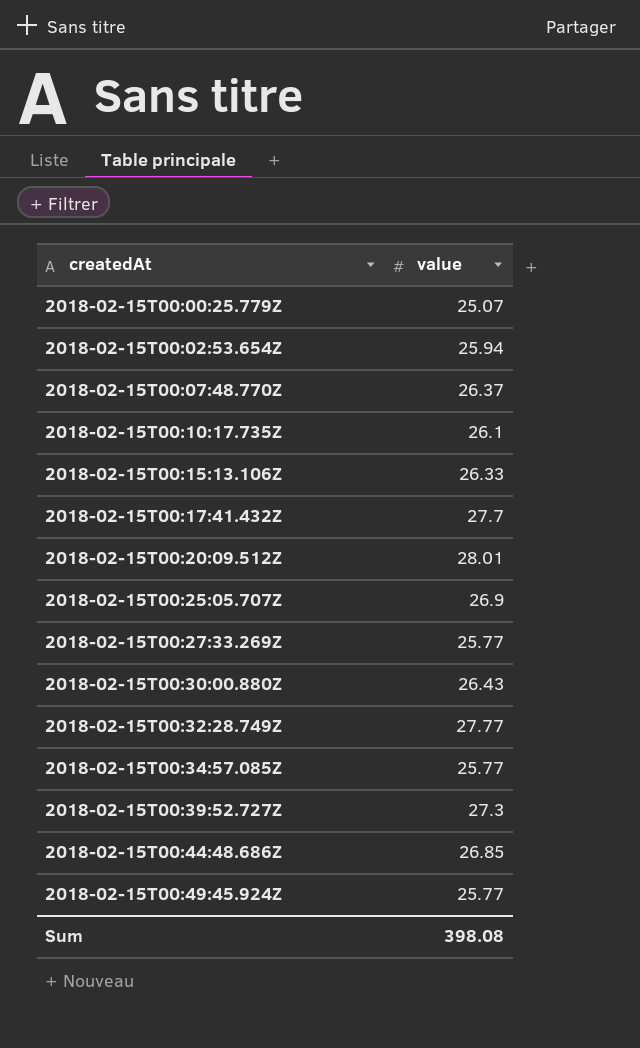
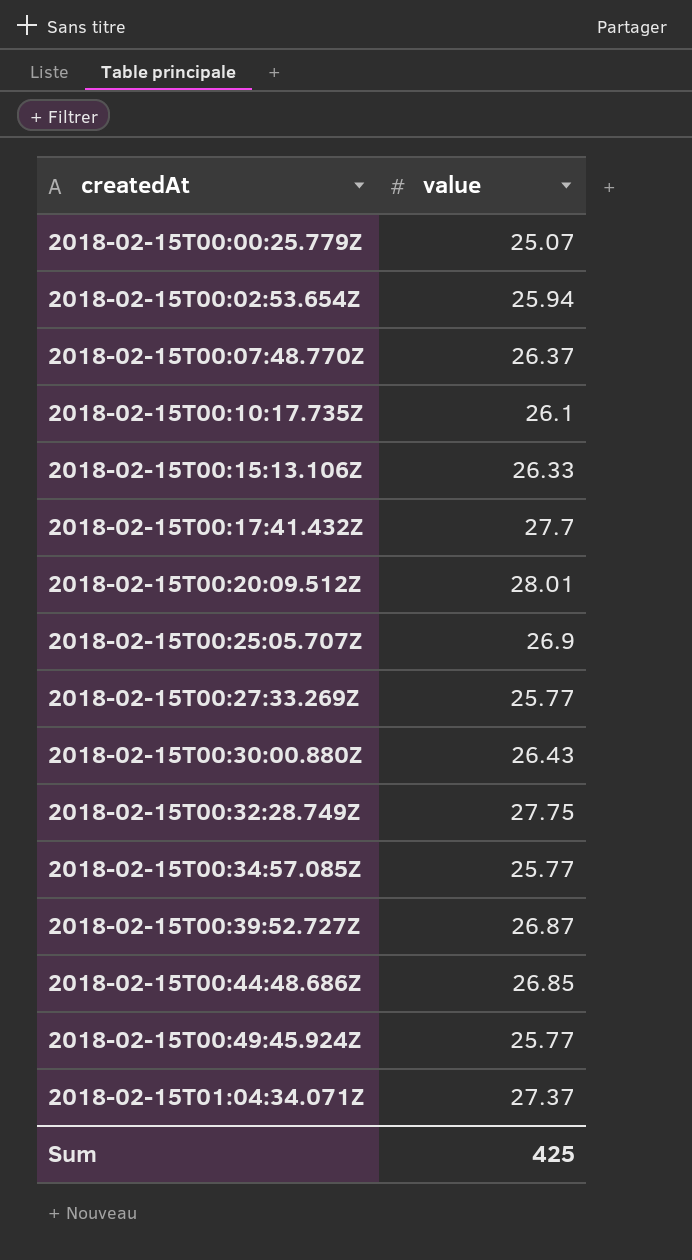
2018-02-15T00:32:28.749Z | value: 27.77 -> 27.75
2018-02-15T00:39:52.727Z | value: 27.3 -> 26.87
row 2018-02-15T01:04:34.071Z: none -> 27.37
Sum | value: 398.08 -> 425

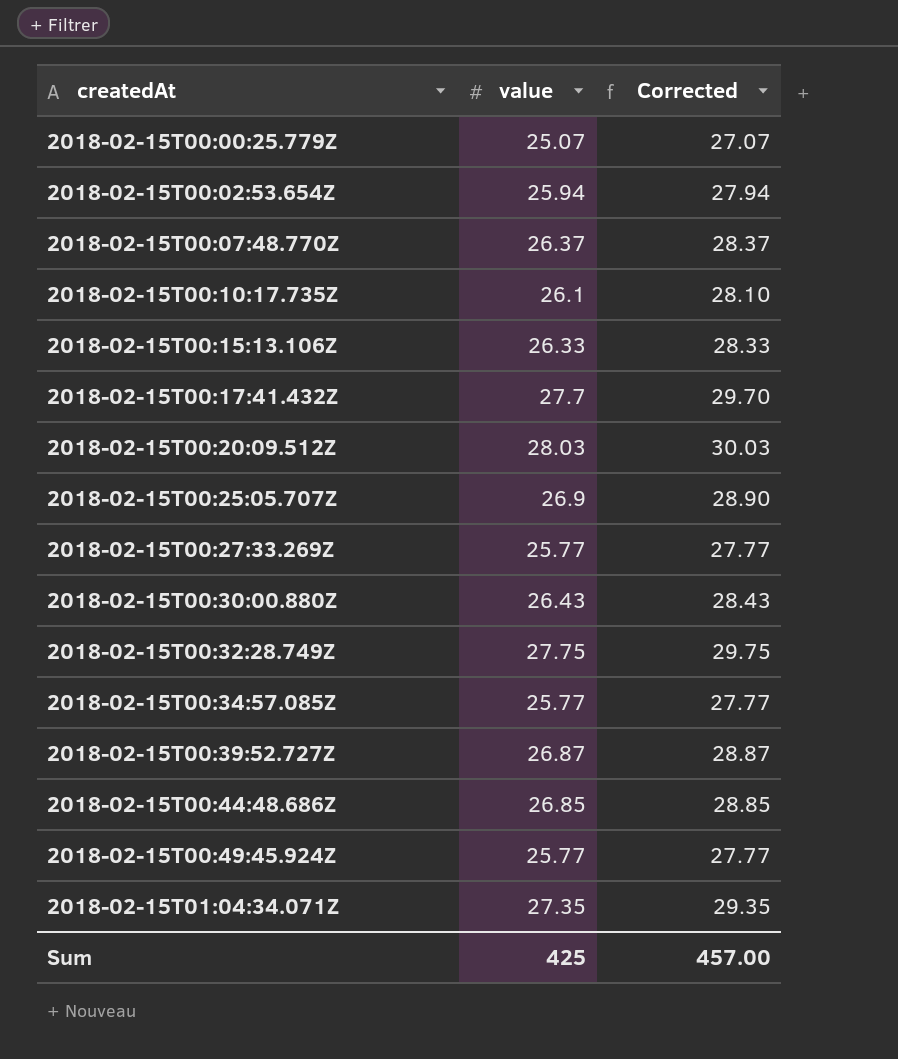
column Corrected | formula: none -> [value] + 2
2018-02-15T00:20:09.512Z | value: 28.01 -> 28.03
2018-02-15T01:04:34.071Z | value: 27.37 -> 27.35

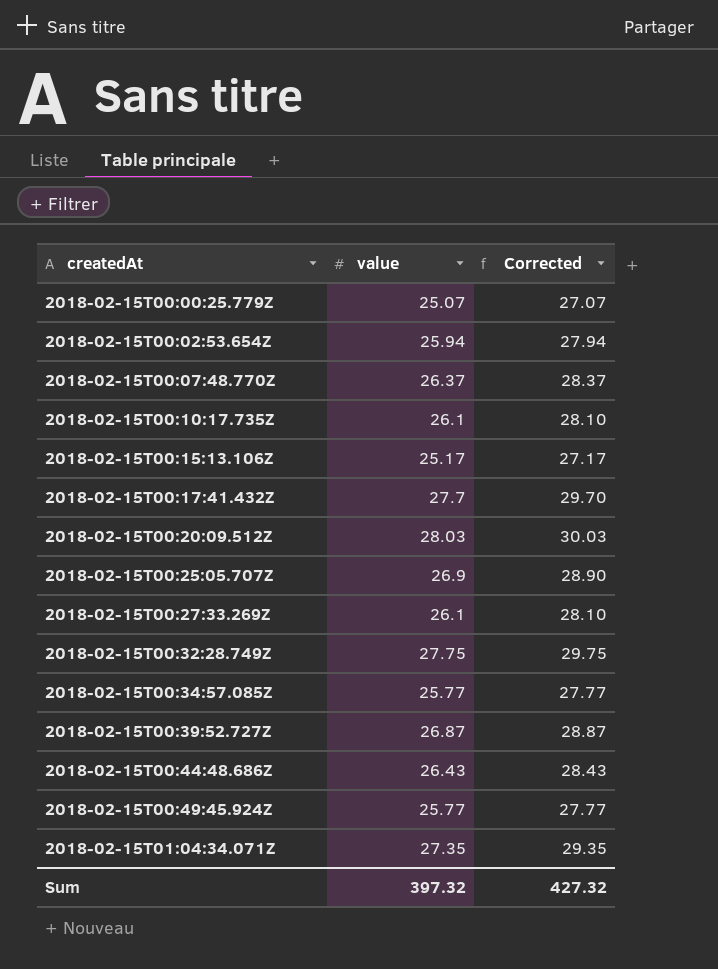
row 2018-02-15T00:30:00.880Z: 26.43 | 28.43 -> none
2018-02-15T00:15:13.106Z | value: 26.33 -> 25.17
2018-02-15T00:15:13.106Z | Corrected: 28.33 -> 27.17
2018-02-15T00:27:33.269Z | value: 25.77 -> 26.1
2018-02-15T00:27:33.269Z | Corrected: 27.77 -> 28.10
2018-02-15T00:44:48.686Z | value: 26.85 -> 26.43
2018-02-15T00:44:48.686Z | Corrected: 28.85 -> 28.43
Sum | value: 425 -> 397.32
Sum | Corrected: 457.00 -> 427.32

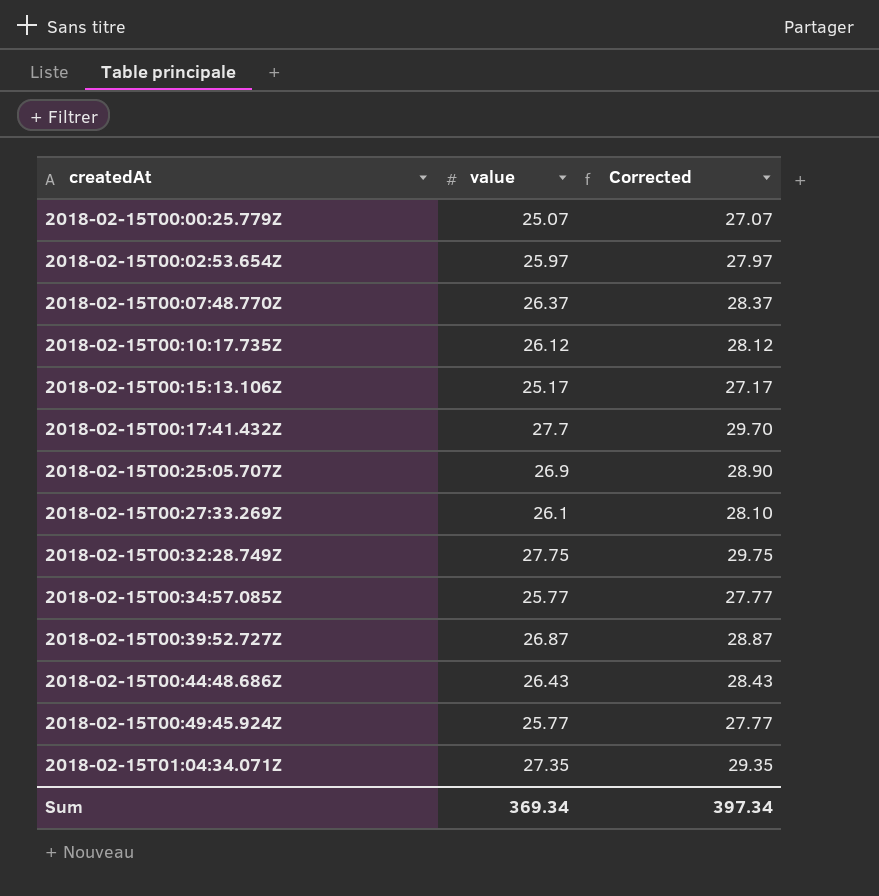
row 2018-02-15T00:20:09.512Z: 28.03 | 30.03 -> none
2018-02-15T00:02:53.654Z | value: 25.94 -> 25.97
2018-02-15T00:02:53.654Z | Corrected: 27.94 -> 27.97
2018-02-15T00:10:17.735Z | value: 26.1 -> 26.12
2018-02-15T00:10:17.735Z | Corrected: 28.10 -> 28.12
Sum | value: 397.32 -> 369.34
Sum | Corrected: 427.32 -> 397.34

